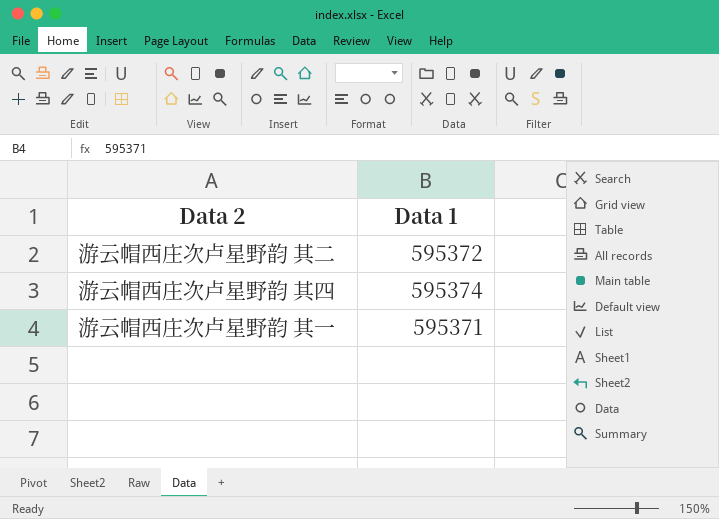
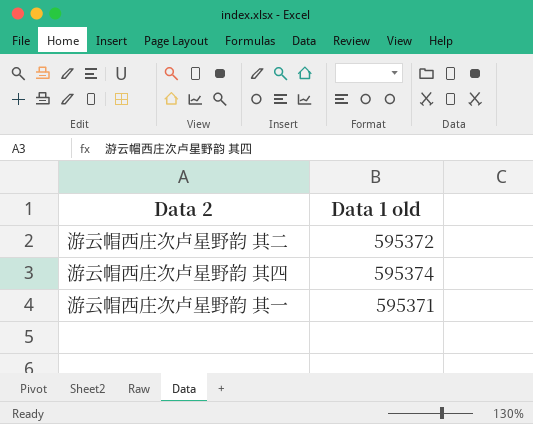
column name: Data 1 -> Data 1 old

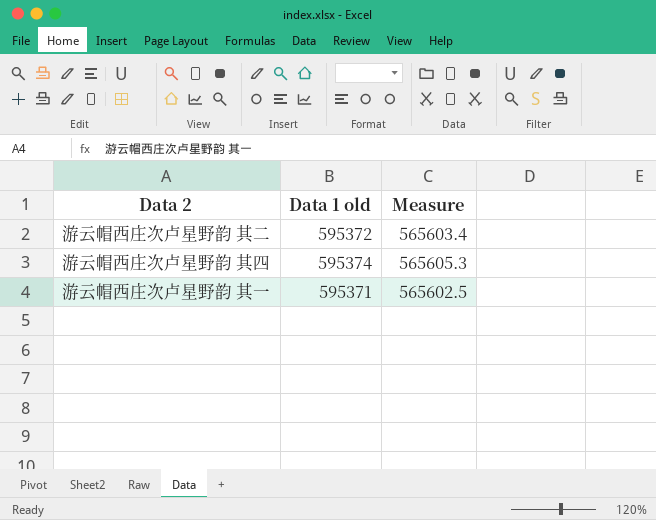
column Measure | formula: none -> [Data 1 old] * 0.95

